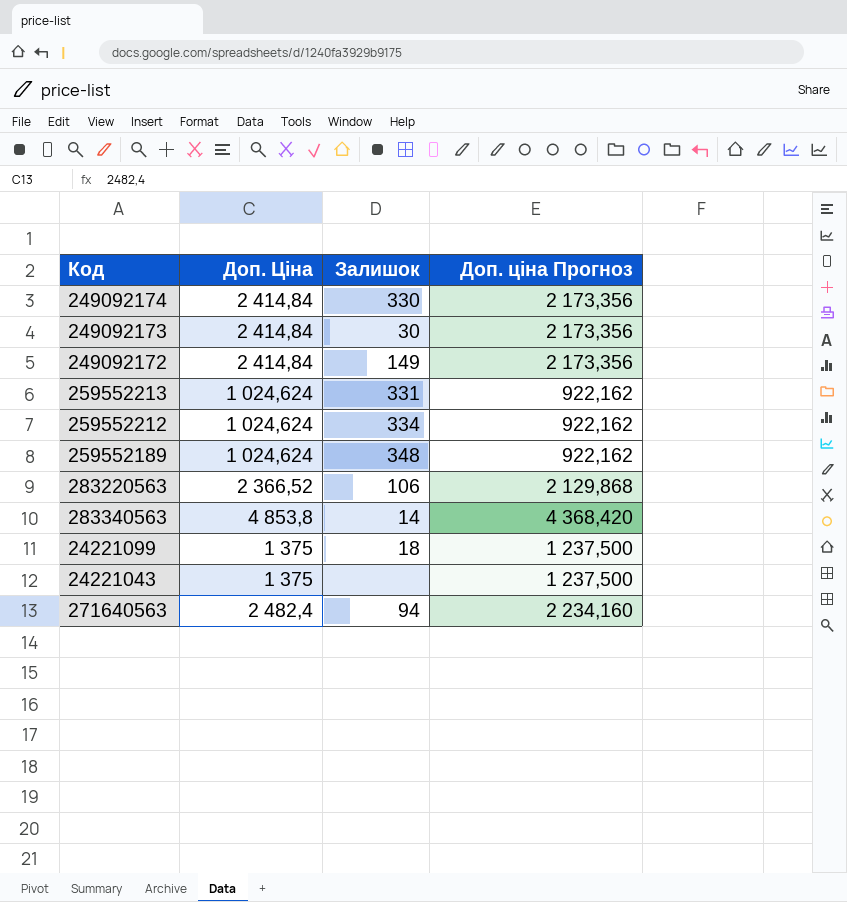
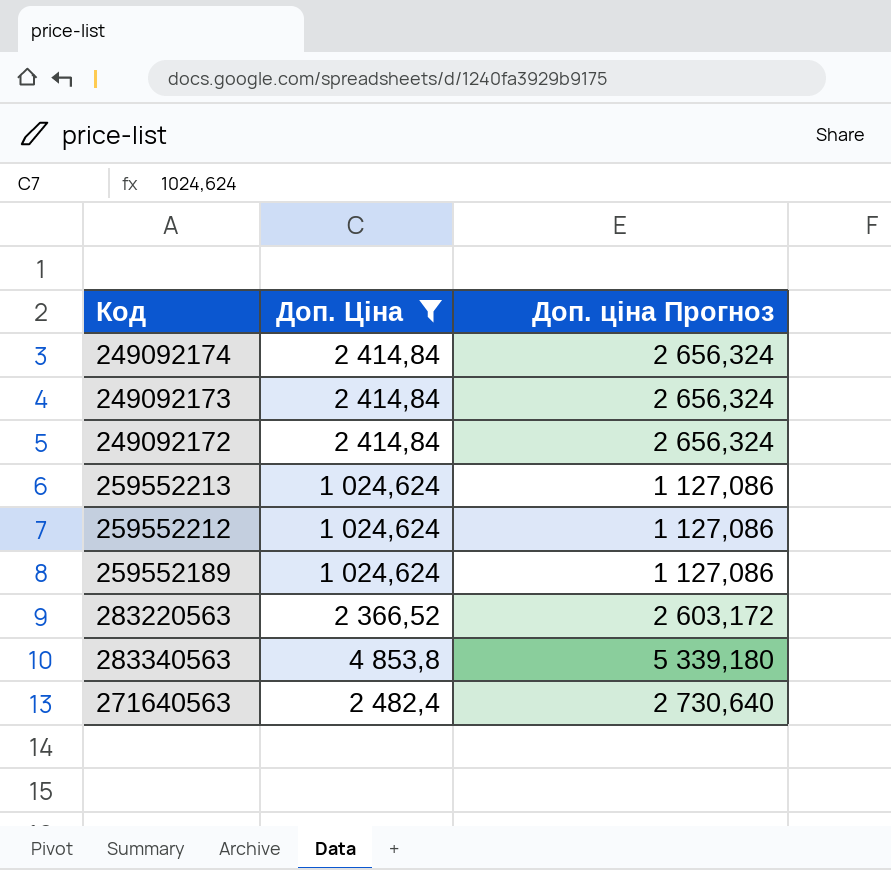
filter: none -> Доп. Ціна != 1 375
column Залишок | position: 3 -> none
column Доп. ціна Прогноз | formula: [Доп. Ціна] * 0,9 -> [Доп. Ціна] * 1,1

